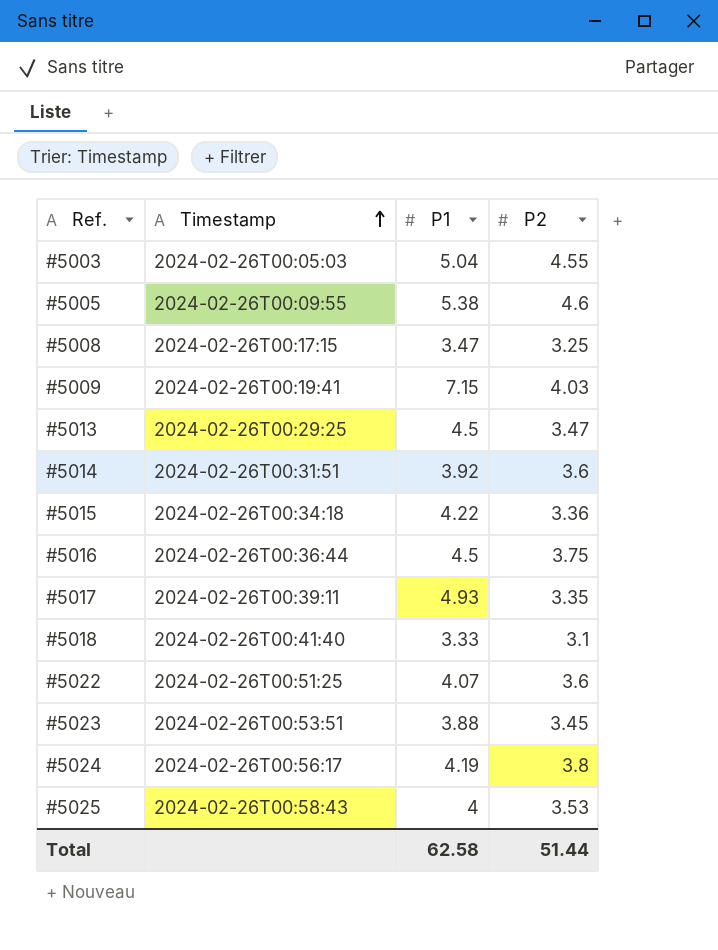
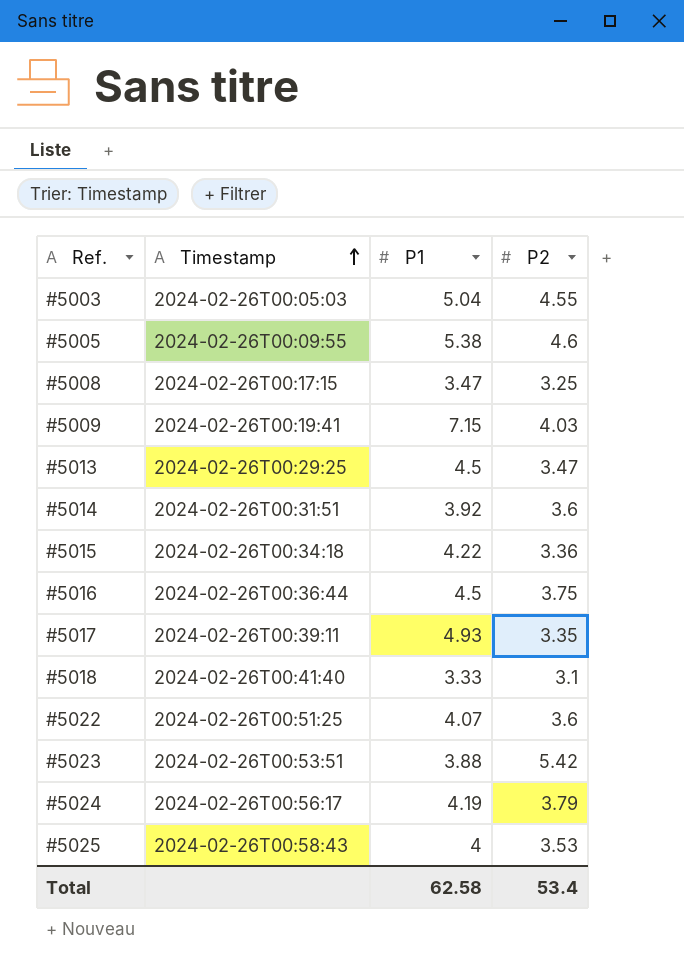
#5023 | P2: 3.45 -> 5.42
#5024 | P2: 3.8 -> 3.79
Total | P2: 51.44 -> 53.4

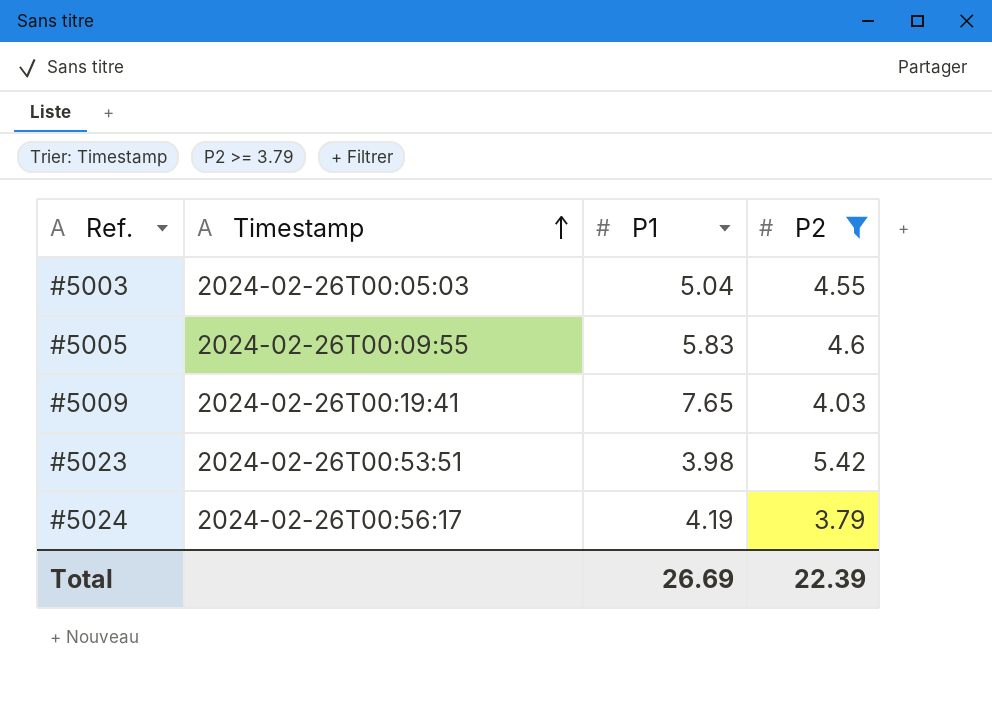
filter: none -> P2 >= 3.79
#5005 | P1: 5.38 -> 5.83
#5009 | P1: 7.15 -> 7.65
#5023 | P1: 3.88 -> 3.98
Total | P1: 62.58 -> 26.69
Total | P2: 53.4 -> 22.39

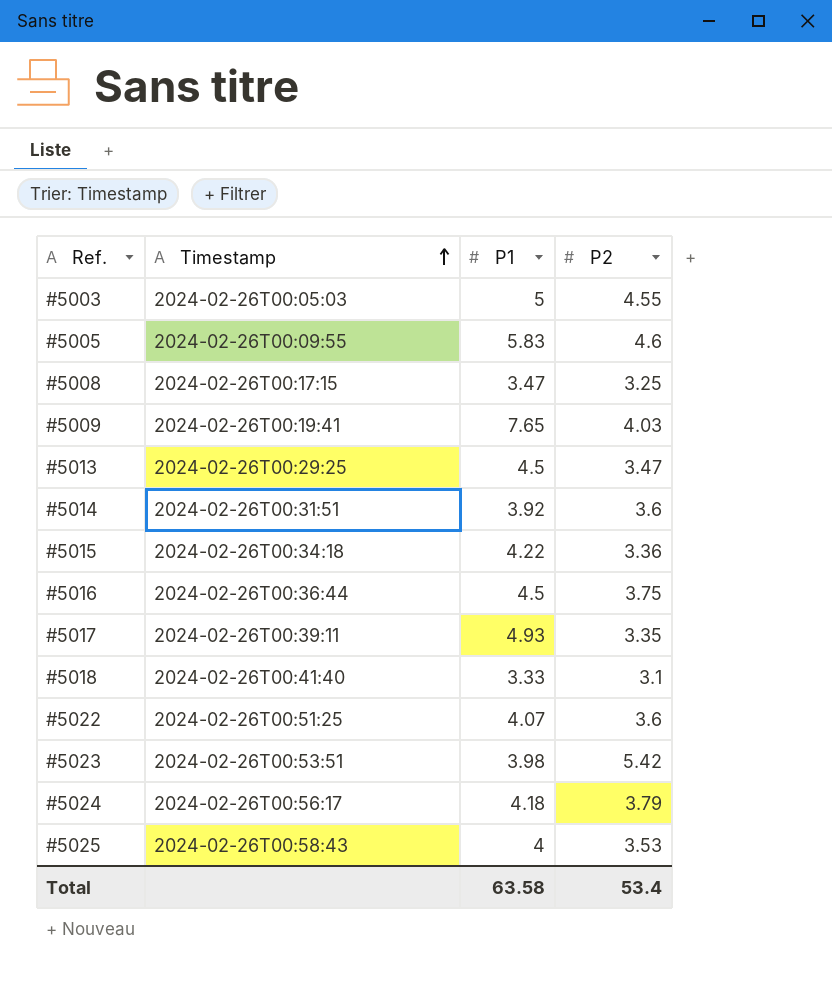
filter: P2 >= 3.79 -> none
#5003 | P1: 5.04 -> 5
#5024 | P1: 4.19 -> 4.18
Total | P1: 26.69 -> 63.58
Total | P2: 22.39 -> 53.4

